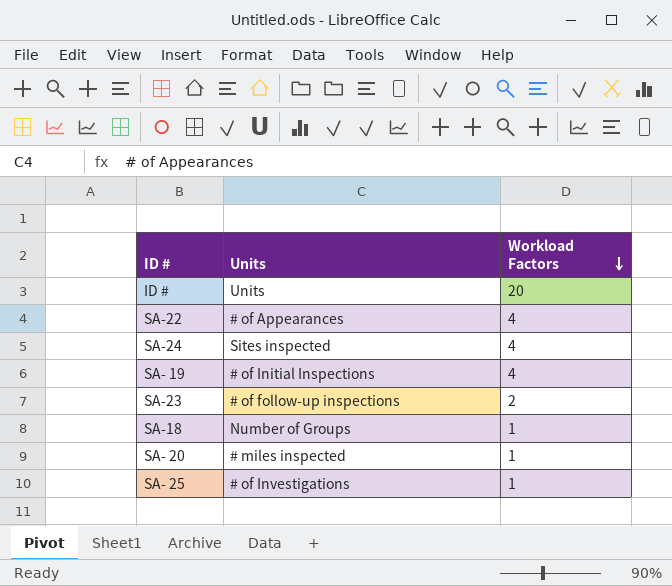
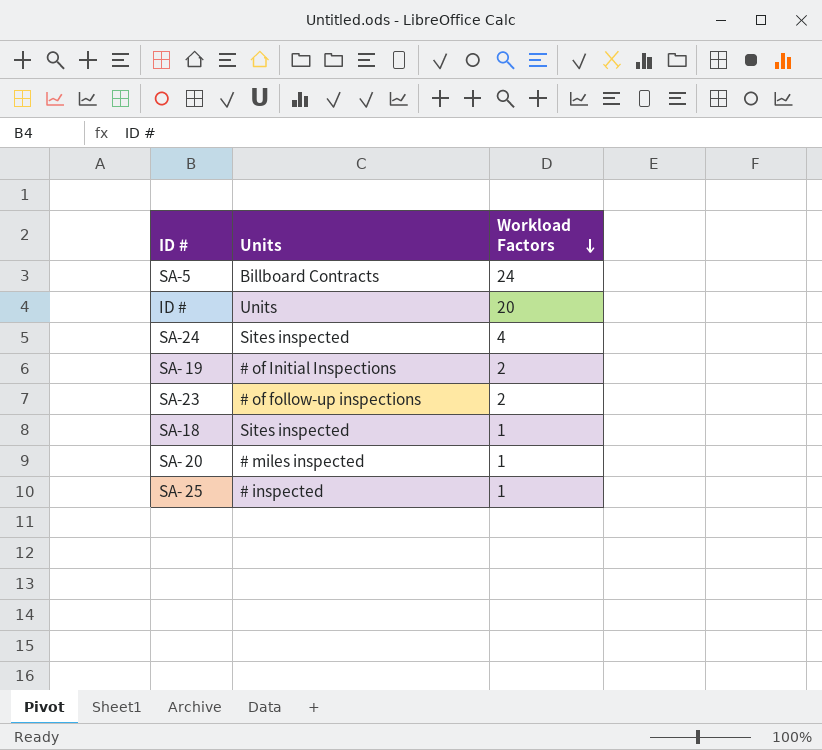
row SA-22: # of Appearances | 4 -> none
row SA-5: none -> Billboard Contracts | 24
SA- 19 | Workload Factors: 4 -> 2
SA-18 | Units: Number of Groups -> Sites inspected
SA- 25 | Units: # of Investigations -> # inspected

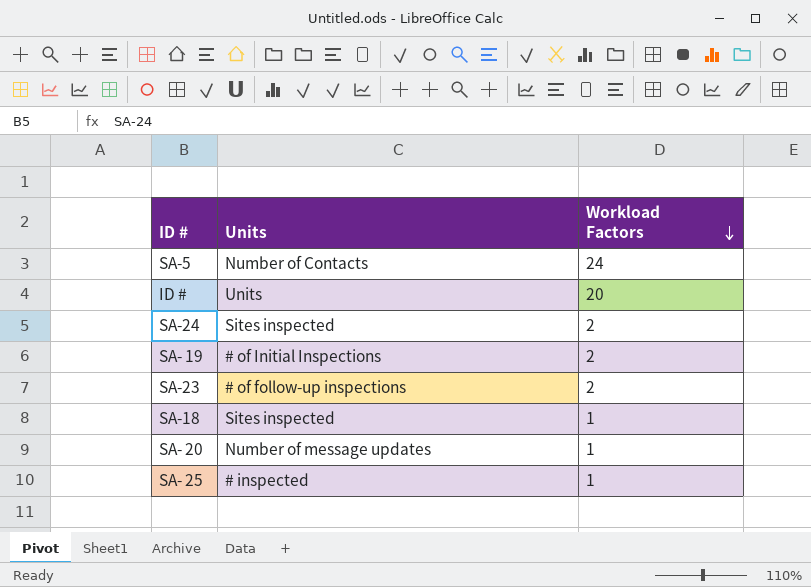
SA-5 | Units: Billboard Contracts -> Number of Contacts
SA-24 | Workload Factors: 4 -> 2
SA- 20 | Units: # miles inspected -> Number of message updates

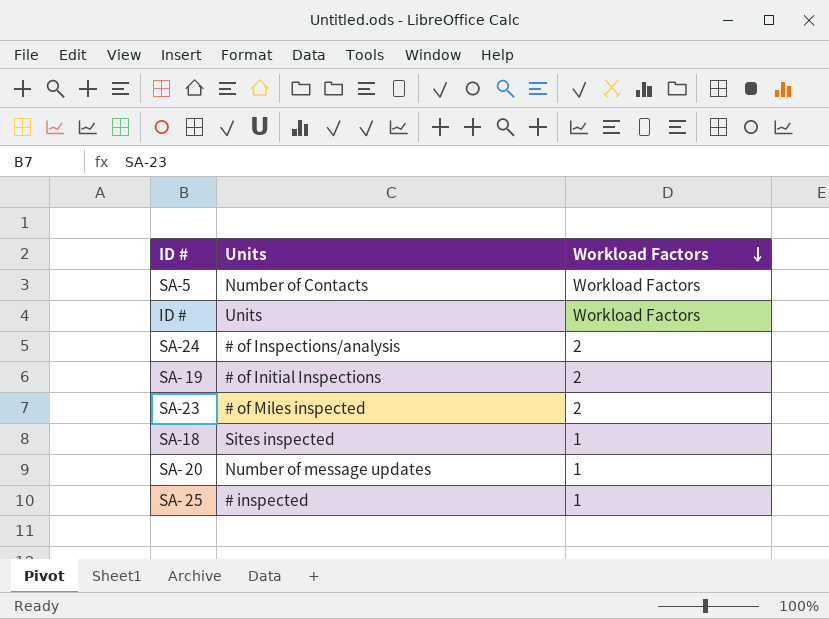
SA-5 | Workload Factors: 24 -> Workload Factors
ID # | Workload Factors: 20 -> Workload Factors
SA-24 | Units: Sites inspected -> # of Inspections/analysis
SA-23 | Units: # of follow-up inspections -> # of Miles inspected

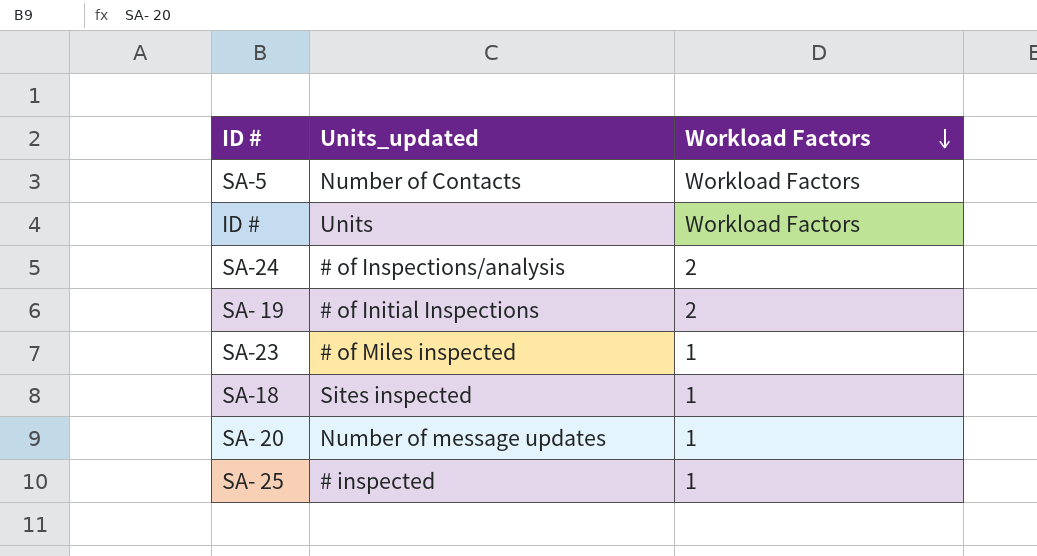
column name: Units -> Units_updated
SA-23 | Workload Factors: 2 -> 1

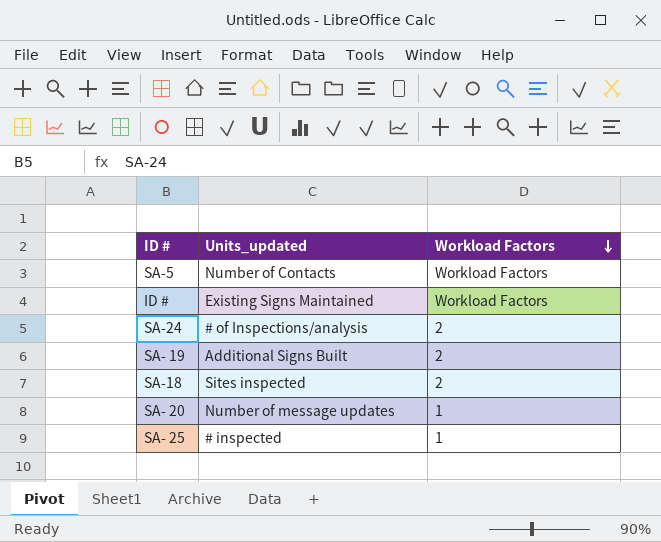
row SA-23: # of Miles inspected | 1 -> none
ID # | Units_updated: Units -> Existing Signs Maintained
SA- 19 | Units_updated: # of Initial Inspections -> Additional Signs Built
SA-18 | Workload Factors: 1 -> 2

